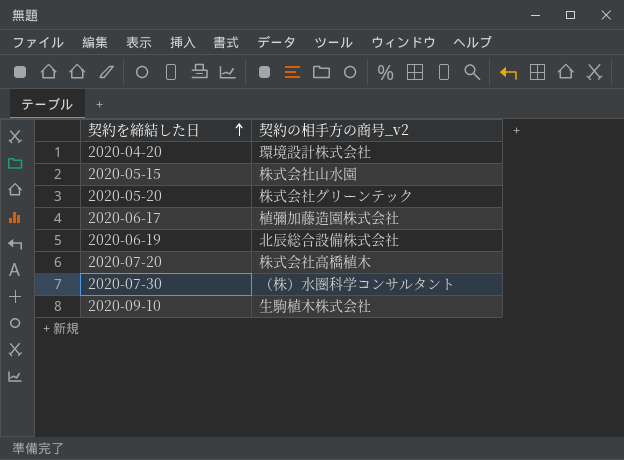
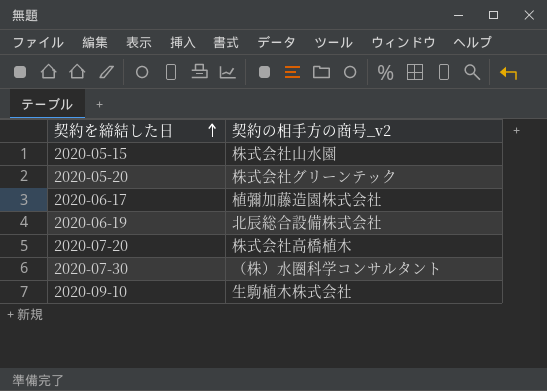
row 2020-04-20: 環境設計株式会社 -> none

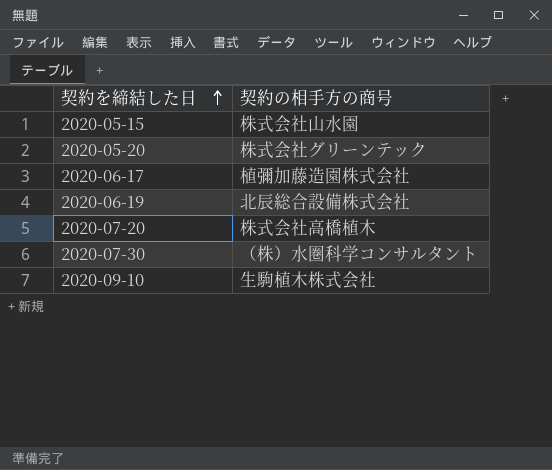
column name: 契約の相手方の商号_v2 -> 契約の相手方の商号

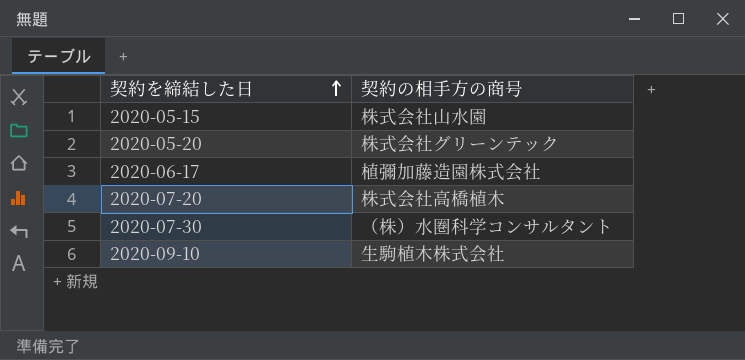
row 2020-06-19: 北辰総合設備株式会社 -> none

